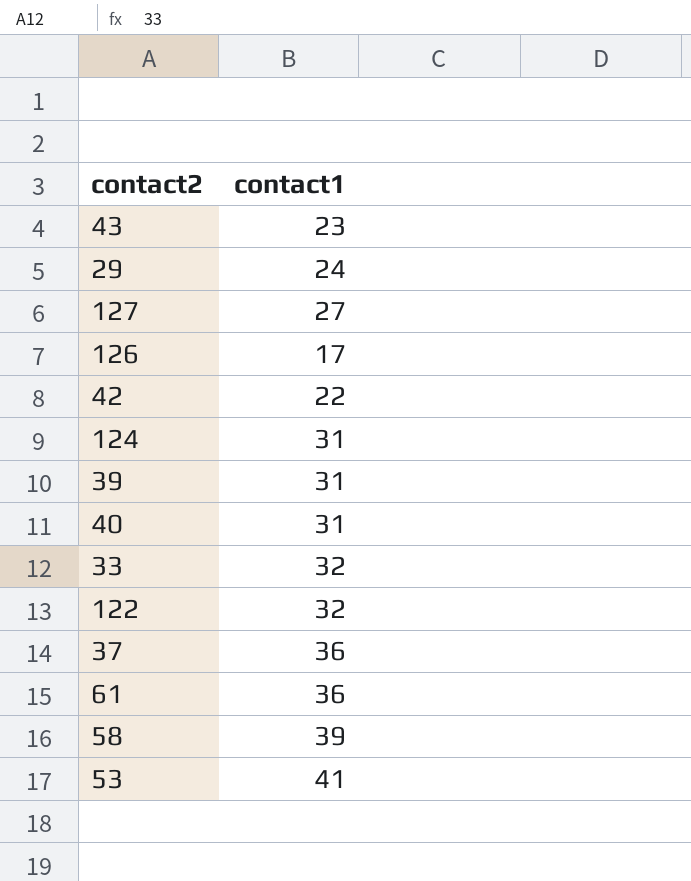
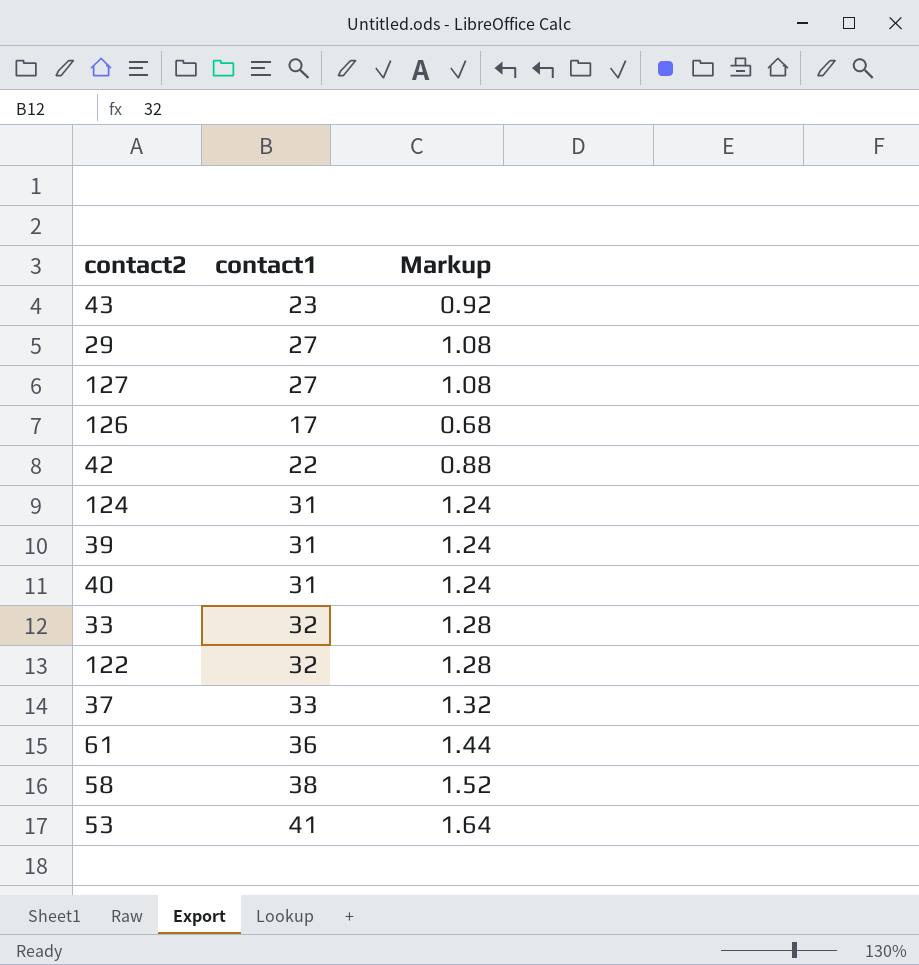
column Markup | formula: none -> [contact1] * 0.04
29 | contact1: 24 -> 27
37 | contact1: 36 -> 33
58 | contact1: 39 -> 38

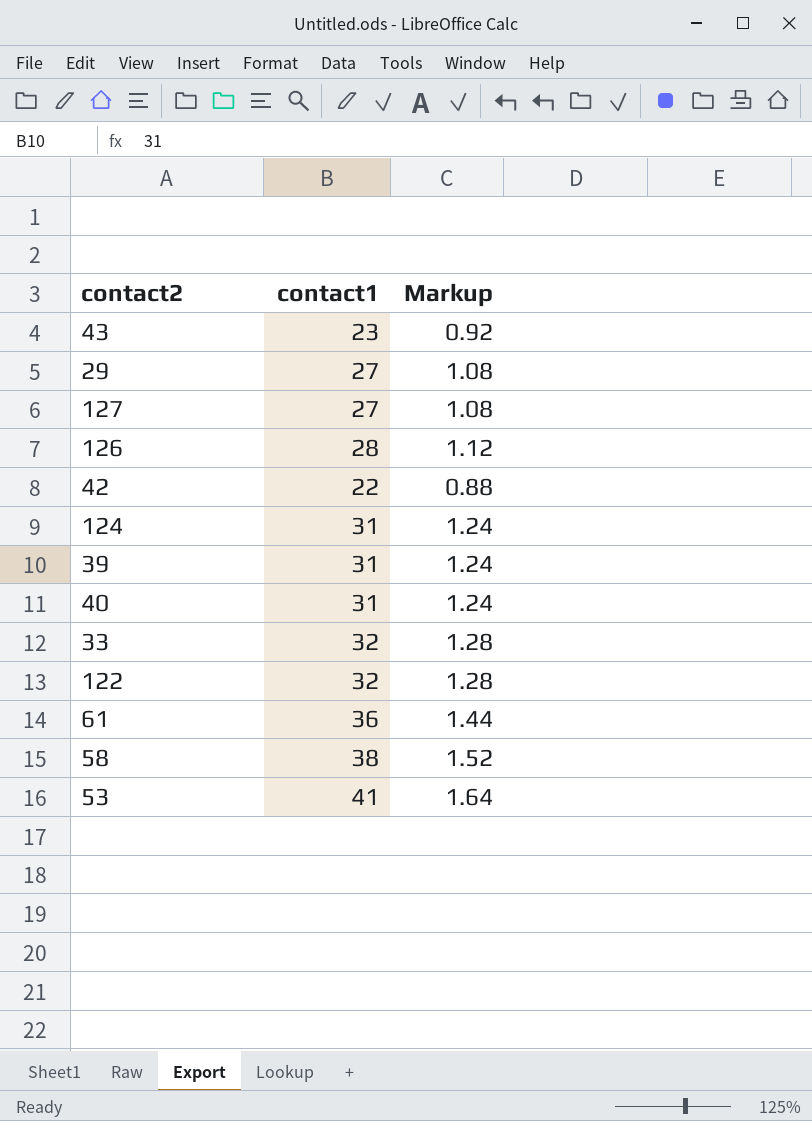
row 37: 33 | 1.32 -> none
126 | contact1: 17 -> 28
126 | Markup: 0.68 -> 1.12

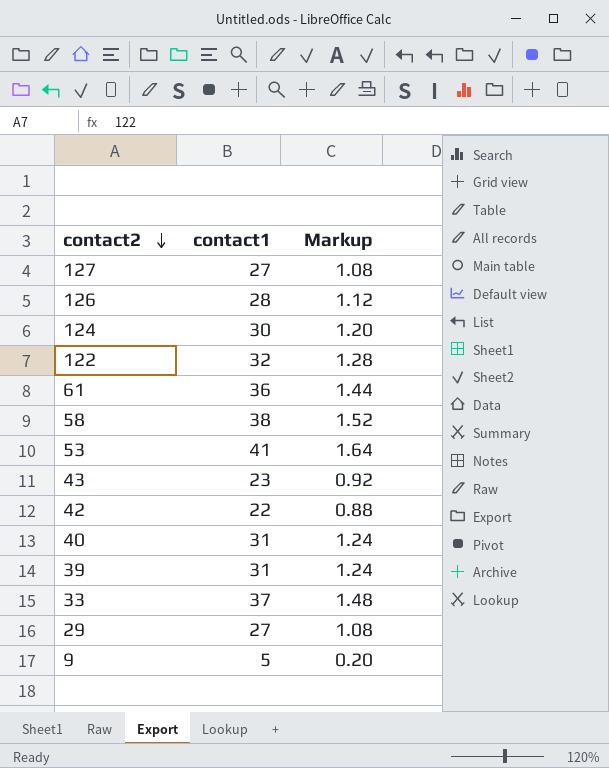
row order: none -> contact2 descending
124 | contact1: 31 -> 30
124 | Markup: 1.24 -> 1.20
33 | contact1: 32 -> 37
33 | Markup: 1.28 -> 1.48
row 9: none -> 5 | 0.20

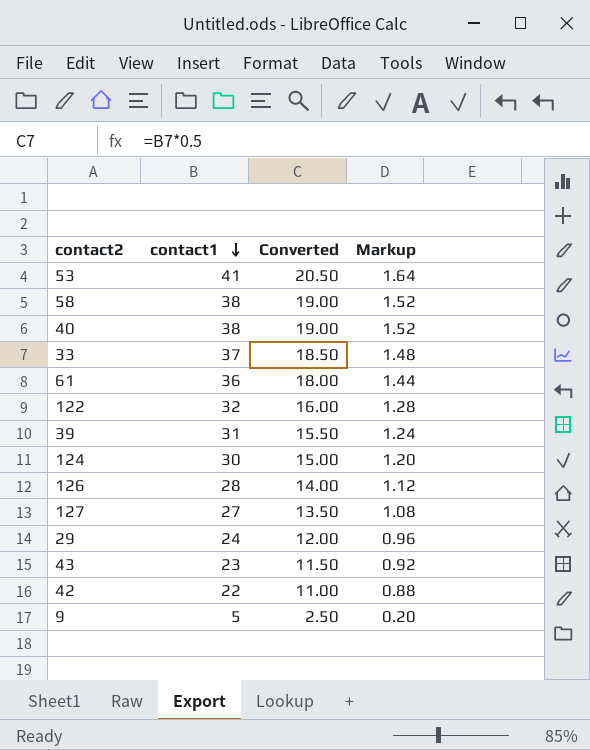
row order: contact2 descending -> contact1 descending
column Converted | formula: none -> [contact1] * 0.5
40 | contact1: 31 -> 38
40 | Markup: 1.24 -> 1.52
29 | contact1: 27 -> 24
29 | Markup: 1.08 -> 0.96

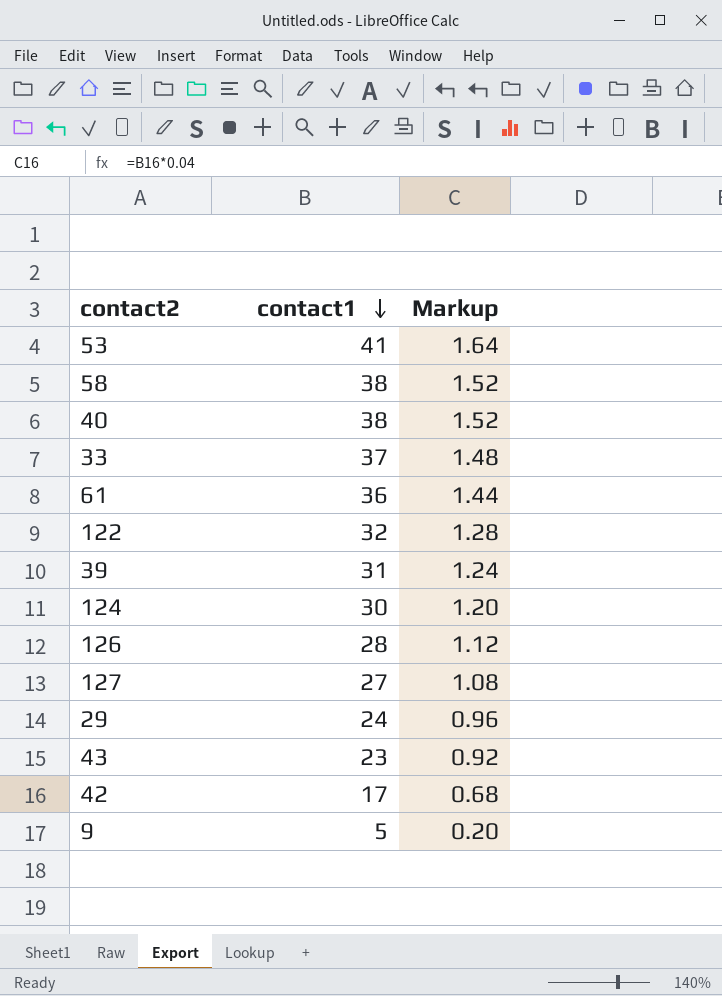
column Converted | formula: [contact1] * 0.5 -> none
42 | contact1: 22 -> 17
42 | Markup: 0.88 -> 0.68

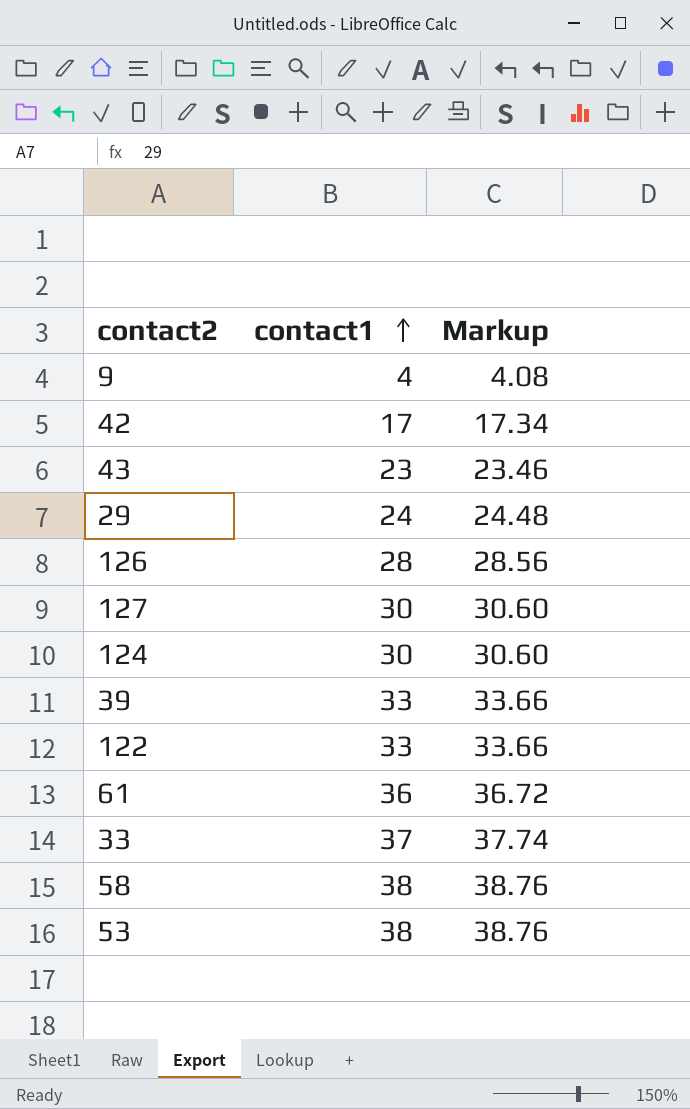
row order: contact1 descending -> contact1 ascending
column Markup | formula: [contact1] * 0.04 -> [contact1] * 1.02
row 40: 38 | 1.52 -> none
9 | contact1: 5 -> 4
127 | contact1: 27 -> 30
39 | contact1: 31 -> 33
122 | contact1: 32 -> 33
53 | contact1: 41 -> 38

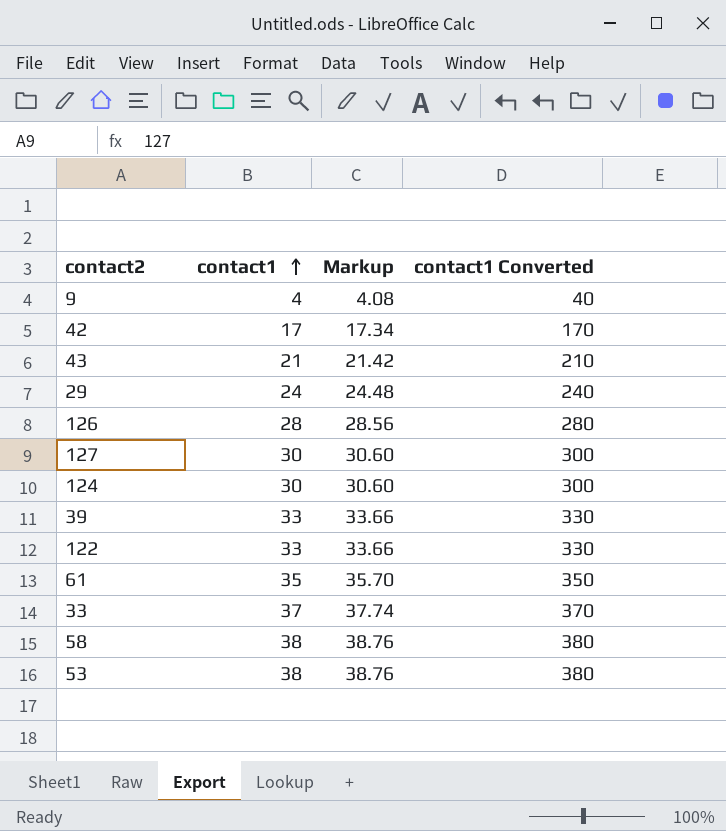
column contact1 Converted | formula: none -> [contact1] * 10
43 | contact1: 23 -> 21
43 | Markup: 23.46 -> 21.42
61 | contact1: 36 -> 35
61 | Markup: 36.72 -> 35.70

